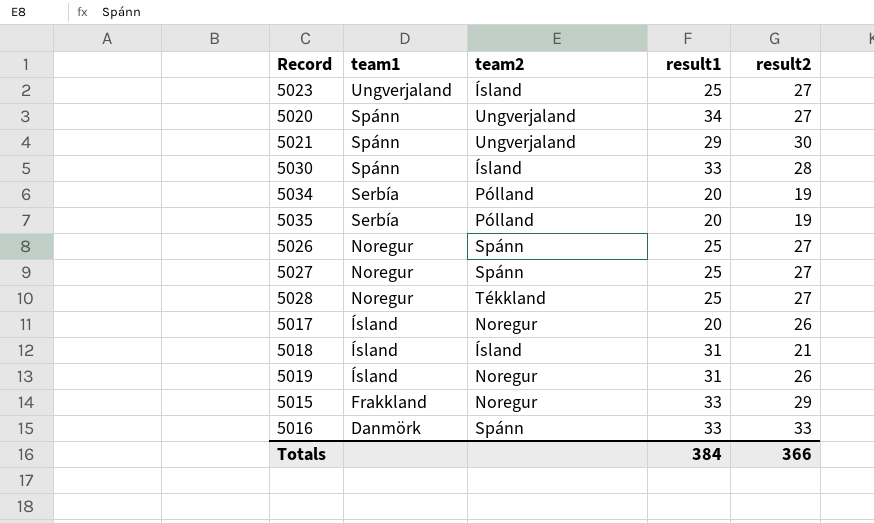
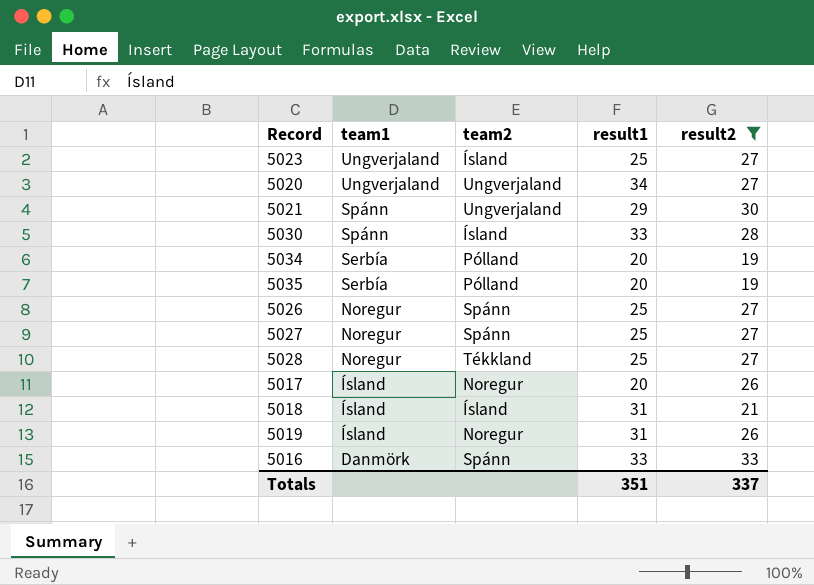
filter: none -> result2 != 29
5020 | team1: Spánn -> Ungverjaland
Totals | result1: 384 -> 351
Totals | result2: 366 -> 337

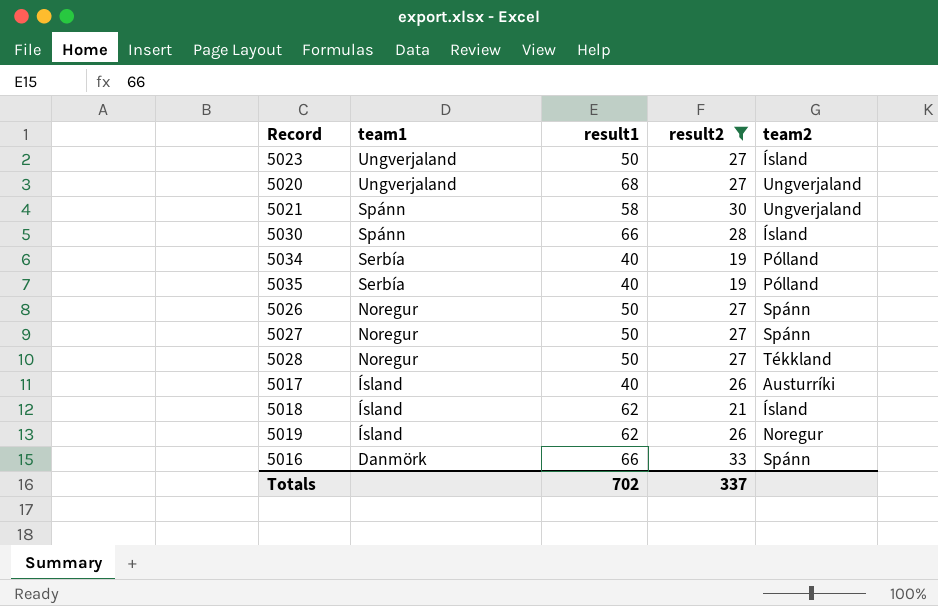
column team2 | position: 3 -> 5
5023 | result1: 25 -> 50
5020 | result1: 34 -> 68
5021 | result1: 29 -> 58
5030 | result1: 33 -> 66
5034 | result1: 20 -> 40
5035 | result1: 20 -> 40
5026 | result1: 25 -> 50
5027 | result1: 25 -> 50
5028 | result1: 25 -> 50
5017 | result1: 20 -> 40
5017 | team2: Noregur -> Austurríki
5018 | result1: 31 -> 62
5019 | result1: 31 -> 62
5016 | result1: 33 -> 66
Totals | result1: 351 -> 702

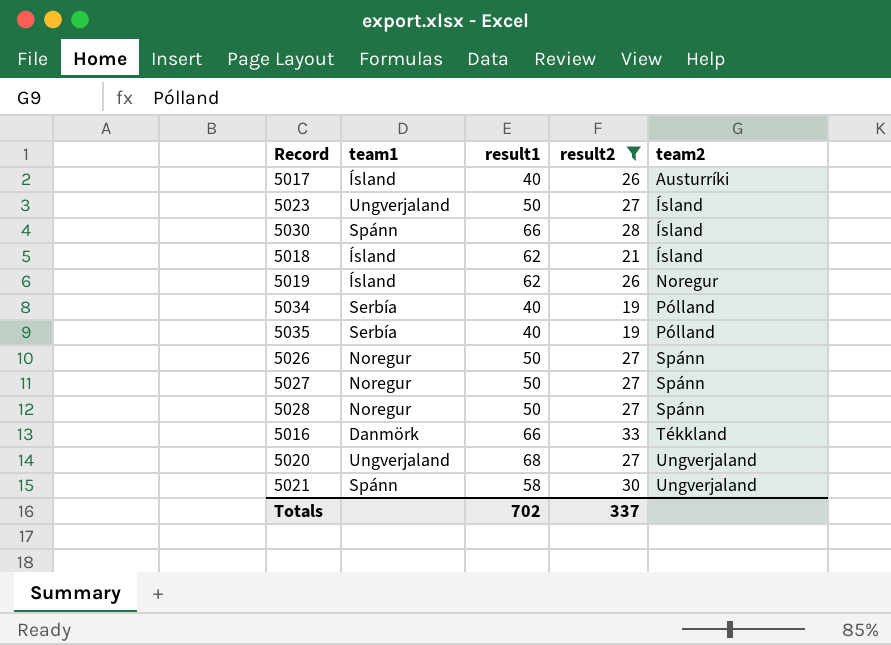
row order: team1 descending -> team2 ascending
5028 | team2: Tékkland -> Spánn
5016 | team2: Spánn -> Tékkland

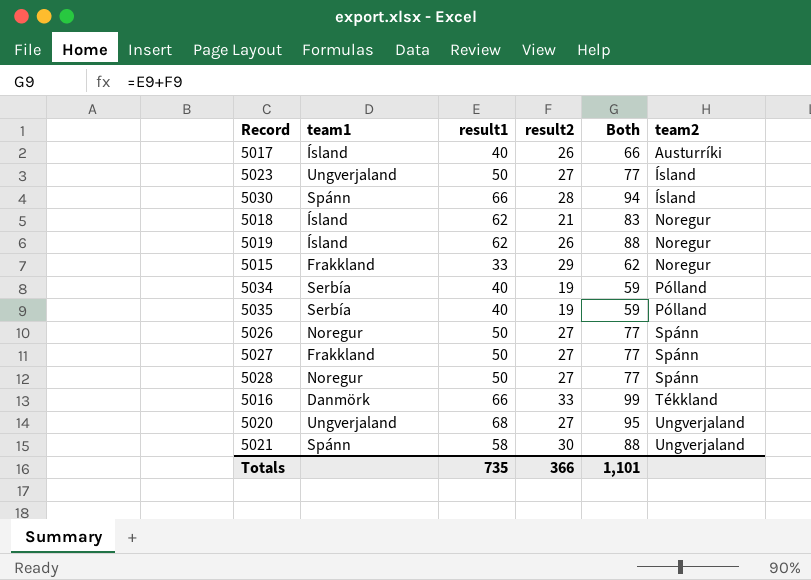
filter: result2 != 29 -> none
column Both | formula: none -> [result1] + [result2]
5018 | team2: Ísland -> Noregur
5027 | team1: Noregur -> Frakkland
Totals | result1: 702 -> 735
Totals | result2: 337 -> 366

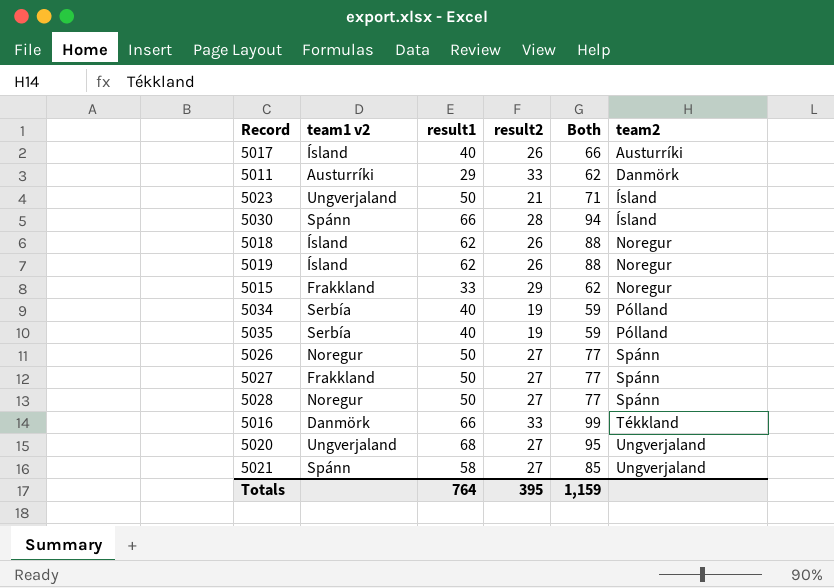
column name: team1 -> team1 v2
row 5011: none -> Austurríki | 29 | 33 | 62 | Danmörk
5023 | result2: 27 -> 21
5023 | Both: 77 -> 71
5018 | result2: 21 -> 26
5018 | Both: 83 -> 88
5021 | result2: 30 -> 27
5021 | Both: 88 -> 85
Totals | result1: 735 -> 764
Totals | result2: 366 -> 395
Totals | Both: 1,101 -> 1,159

